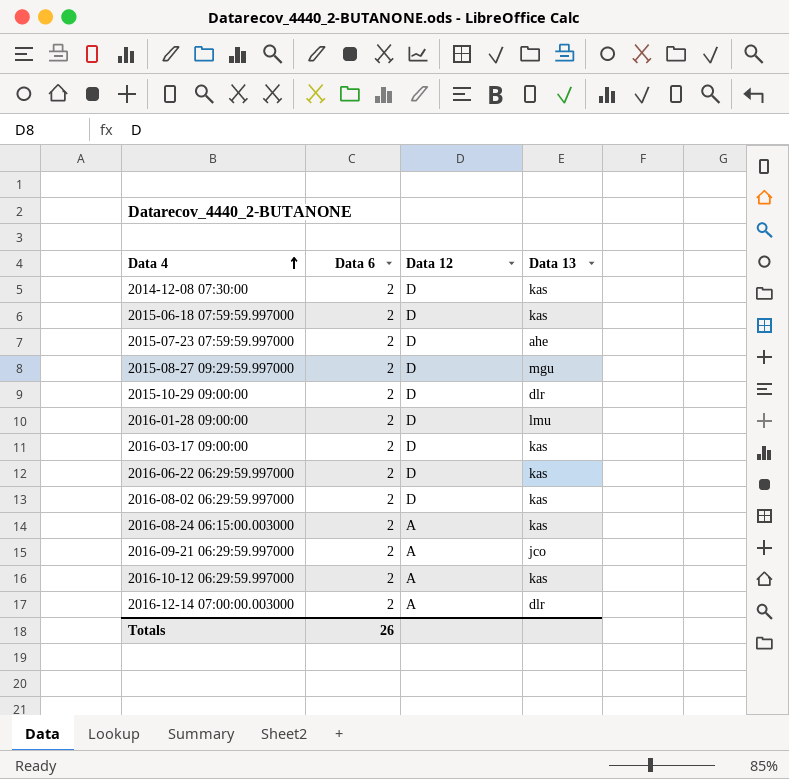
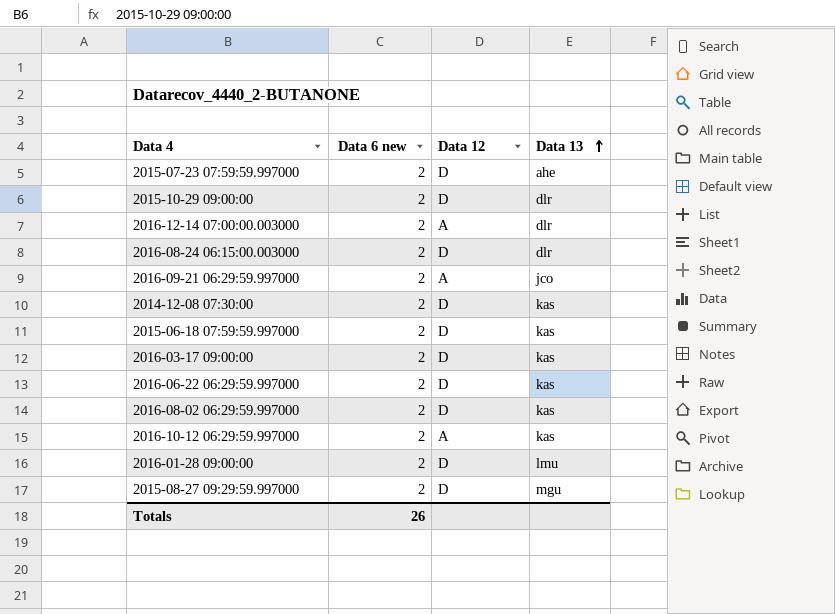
row order: Data 4 ascending -> Data 13 ascending
column name: Data 6 -> Data 6 new
2016-08-24 06:15:00.003000 | Data 12: A -> D
2016-08-24 06:15:00.003000 | Data 13: kas -> dlr

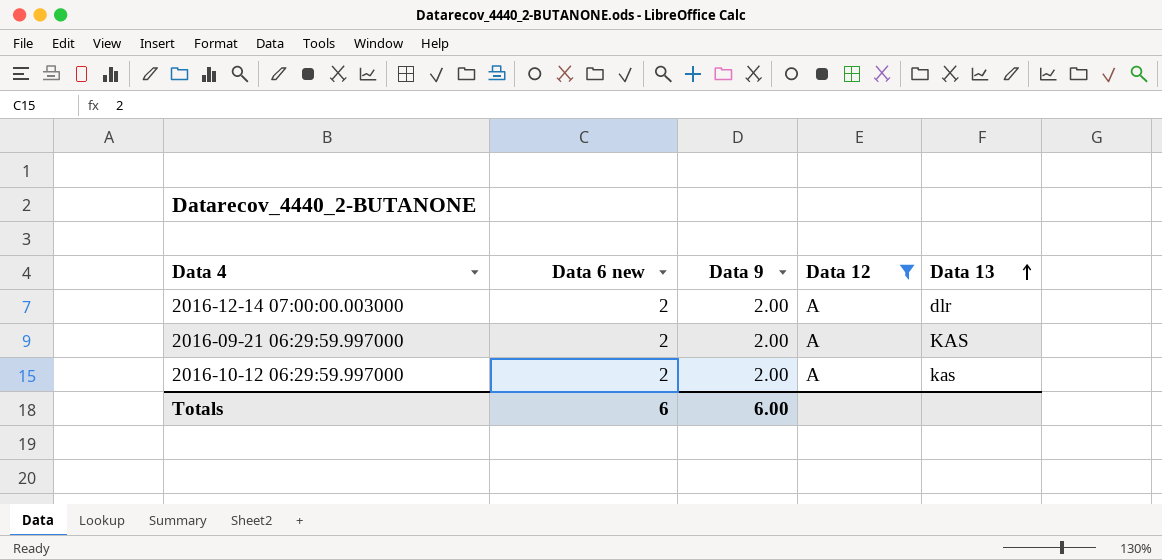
filter: none -> Data 12 = A
column Data 9 | position: none -> 3
2016-09-21 06:29:59.997000 | Data 13: jco -> KAS
Totals | Data 6 new: 26 -> 6

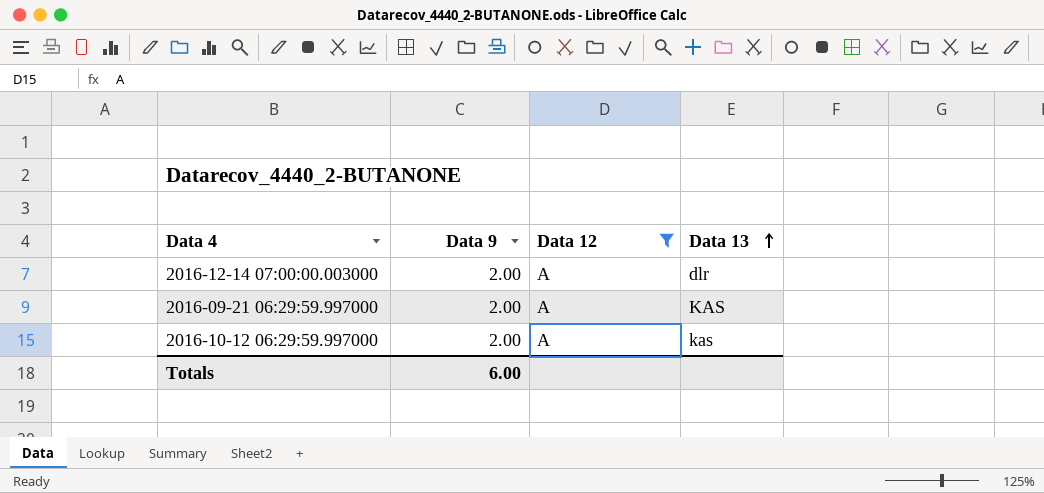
column Data 6 new | position: 2 -> none

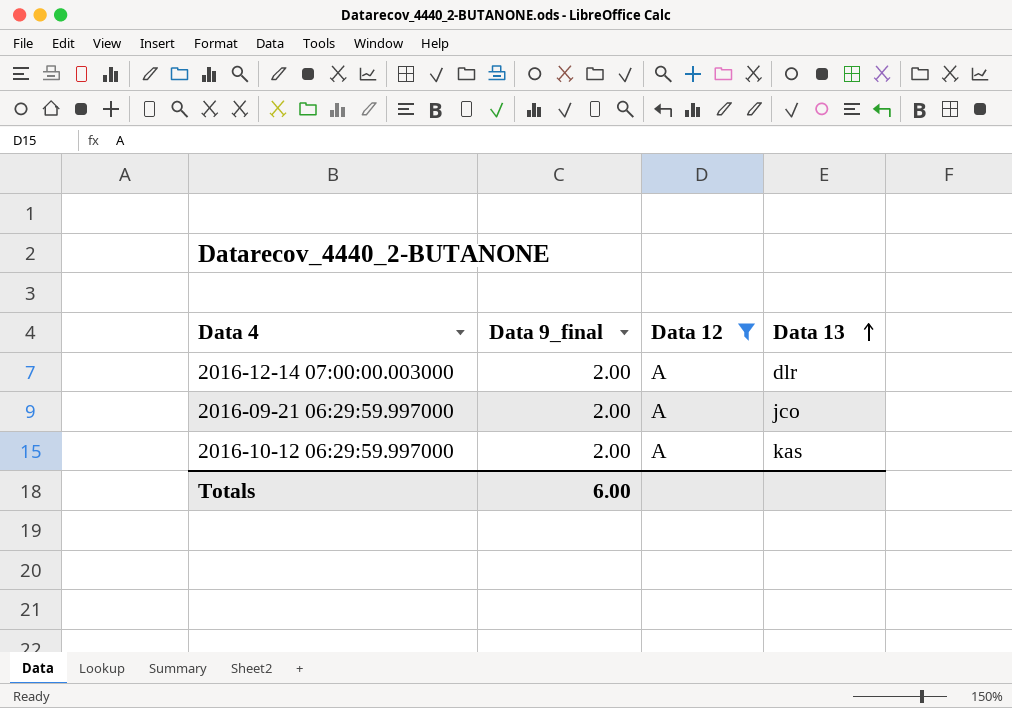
column name: Data 9 -> Data 9_final
2016-09-21 06:29:59.997000 | Data 13: KAS -> jco

